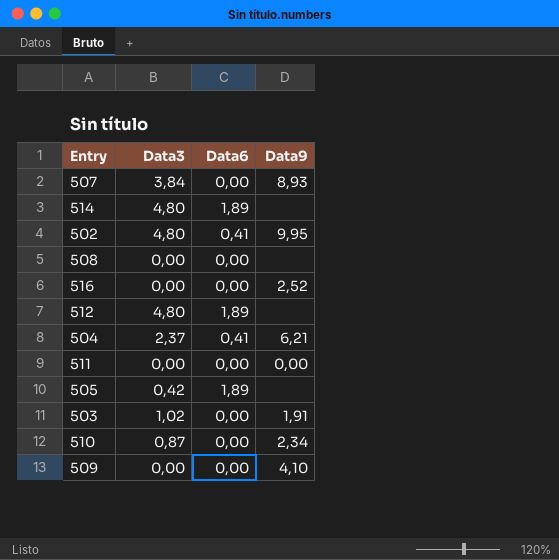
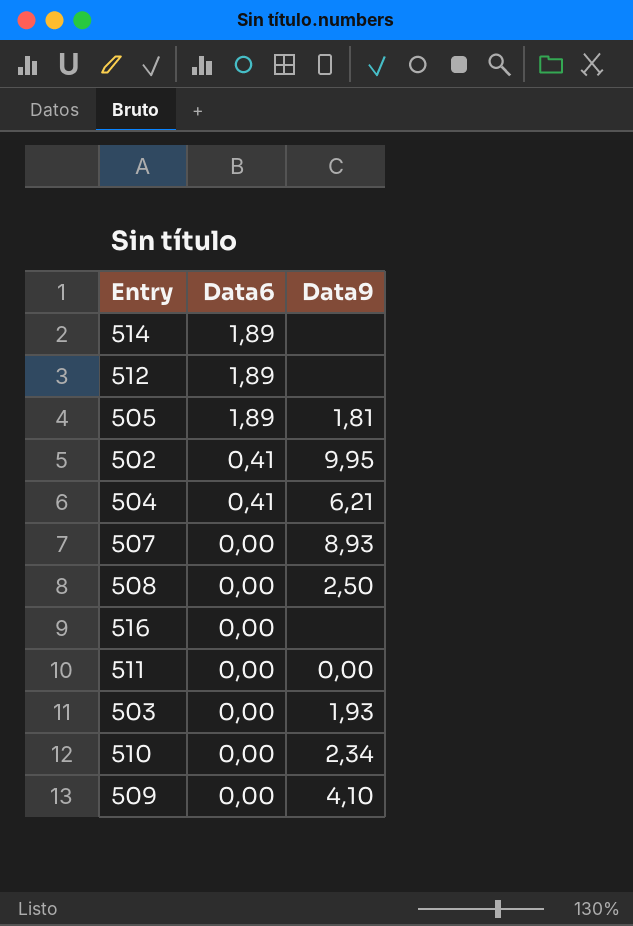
row order: none -> Data6 descending
column Data3 | position: 2 -> none
505 | Data9: none -> 1,81
508 | Data9: none -> 2,50
516 | Data9: 2,52 -> none
503 | Data9: 1,91 -> 1,93

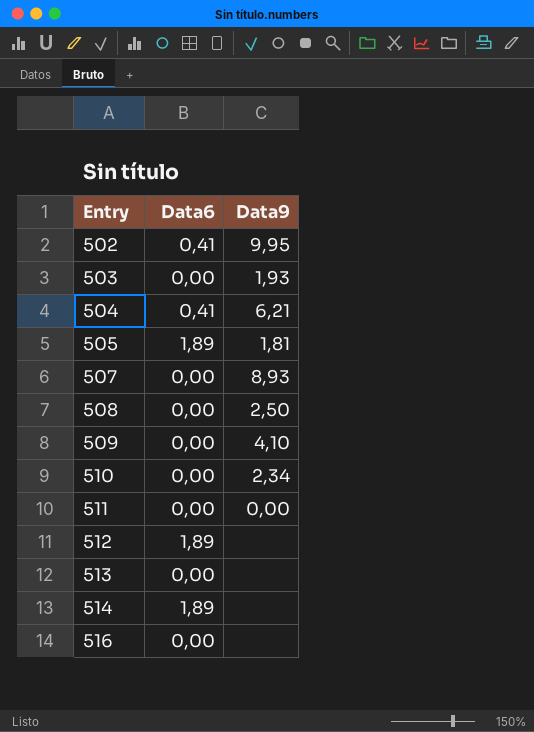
row order: Data6 descending -> Entry ascending
row 513: none -> 0,00 | none

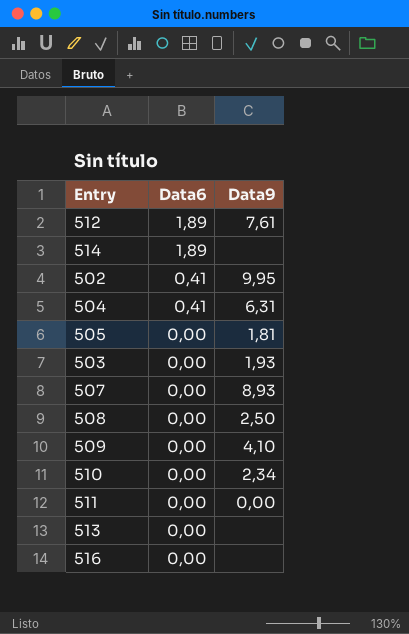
row order: Entry ascending -> Data6 descending
512 | Data9: none -> 7,61
504 | Data9: 6,21 -> 6,31
505 | Data6: 1,89 -> 0,00

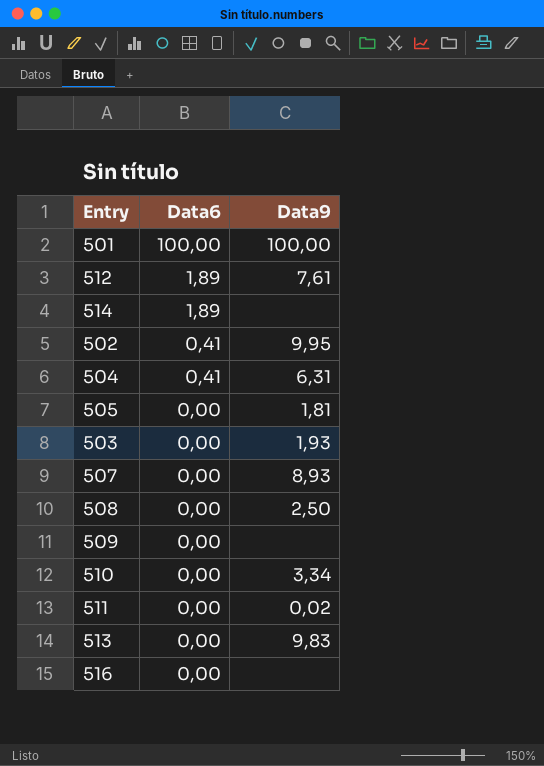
row 501: none -> 100,00 | 100,00
509 | Data9: 4,10 -> none
510 | Data9: 2,34 -> 3,34
511 | Data9: 0,00 -> 0,02
513 | Data9: none -> 9,83

